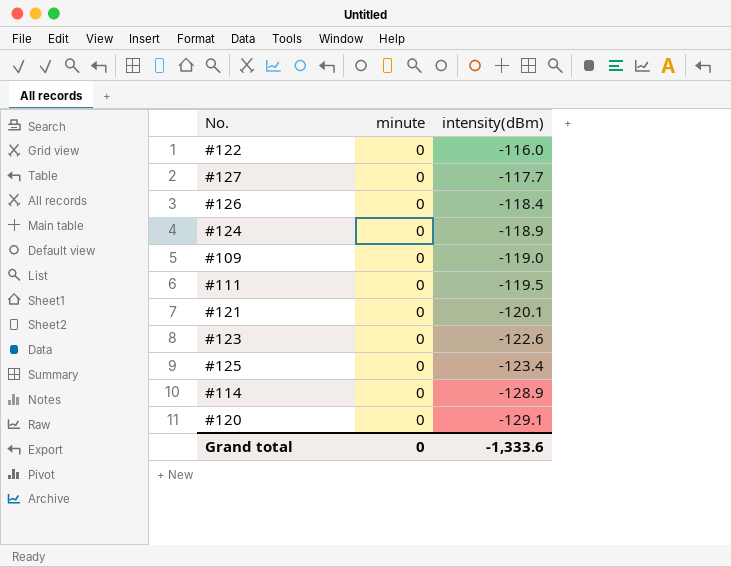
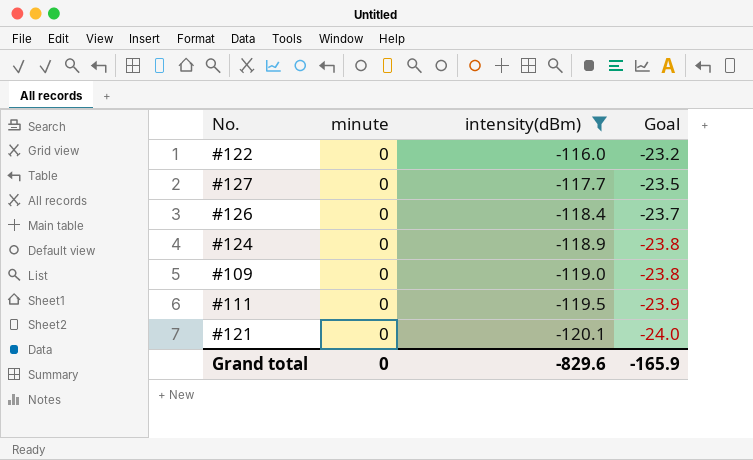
filter: none -> intensity(dBm) >= -120.1
column Goal | formula: none -> [intensity(dBm)] * 0.2
Grand total | intensity(dBm): -1,333.6 -> -829.6

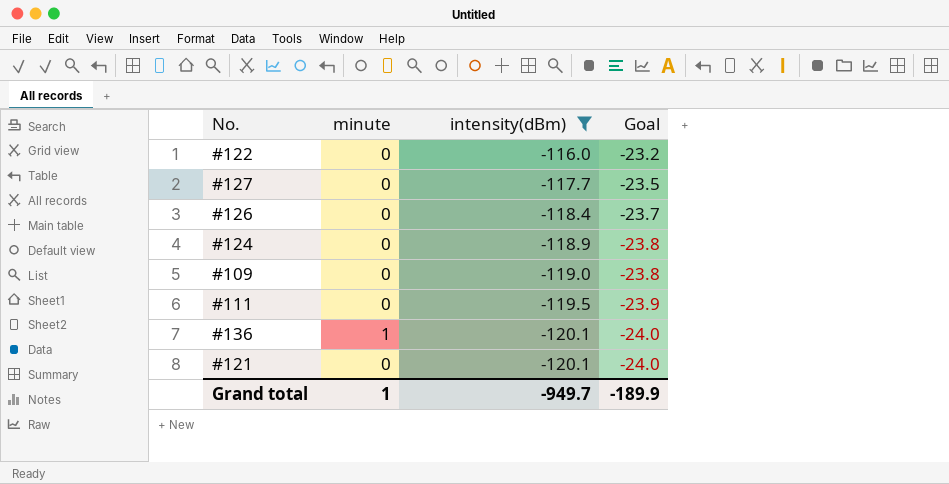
row #136: none -> 1 | -120.1 | -24.0
Grand total | minute: 0 -> 1
Grand total | intensity(dBm): -829.6 -> -949.7
Grand total | Goal: -165.9 -> -189.9

